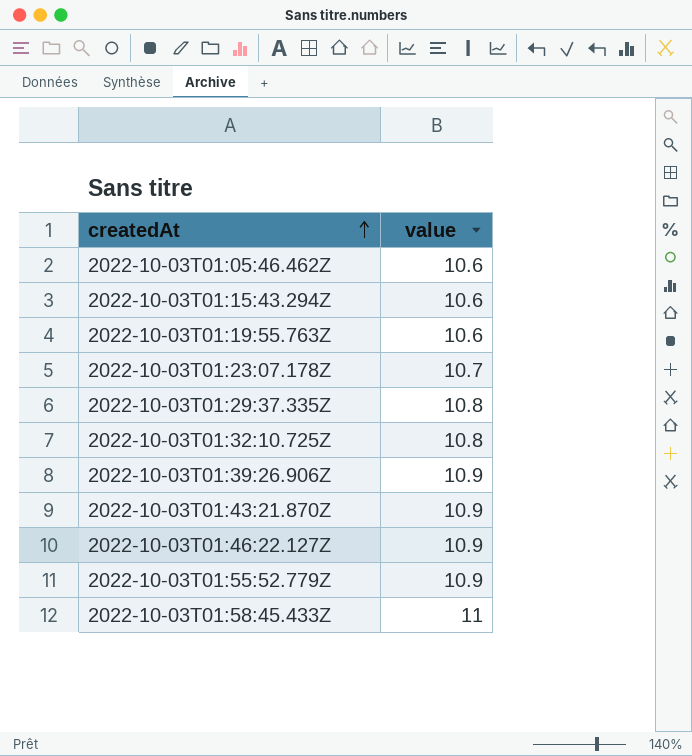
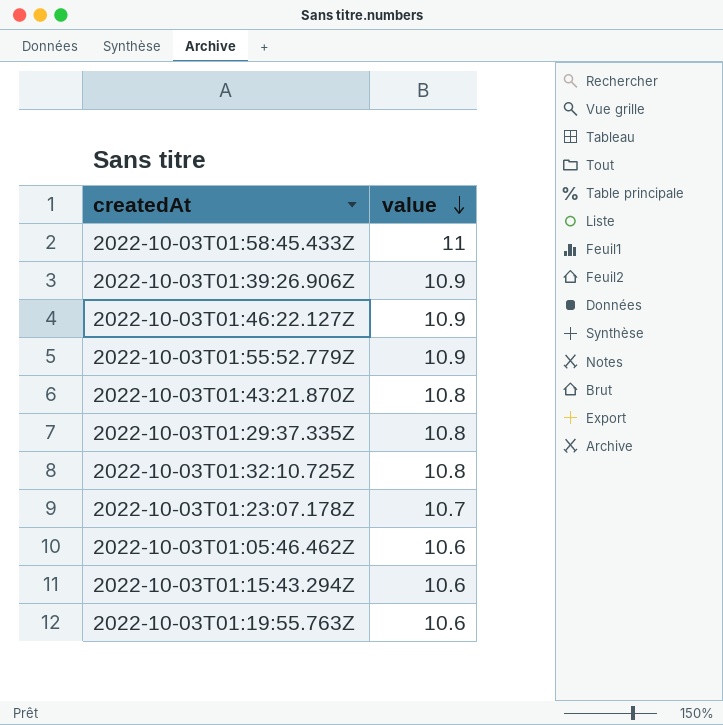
row order: createdAt ascending -> value descending
2022-10-03T01:43:21.870Z | value: 10.9 -> 10.8

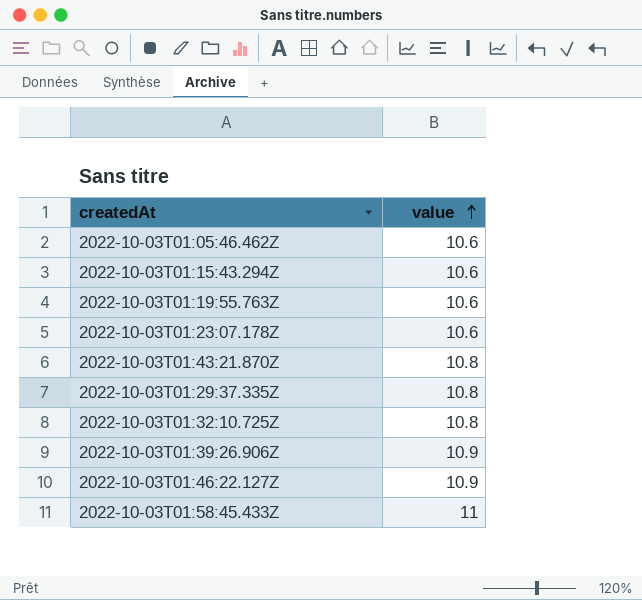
row order: value descending -> value ascending
row 2022-10-03T01:55:52.779Z: 10.9 -> none
2022-10-03T01:23:07.178Z | value: 10.7 -> 10.6

